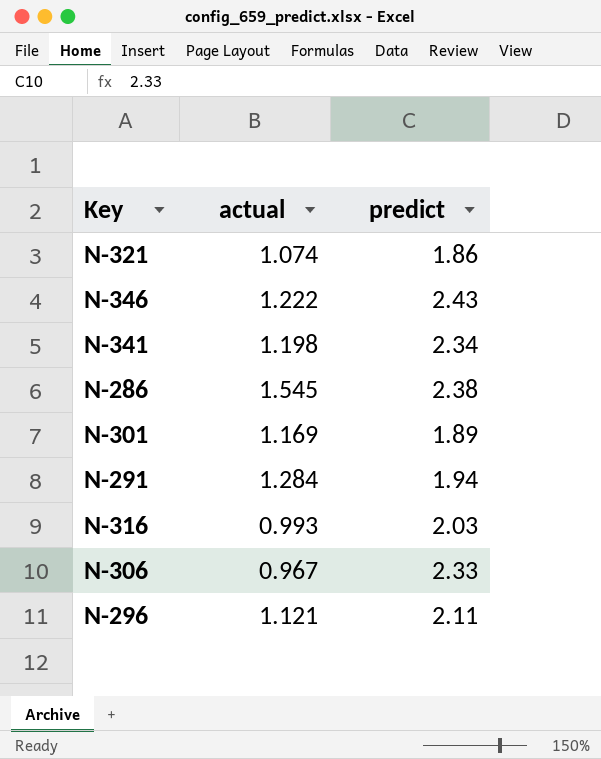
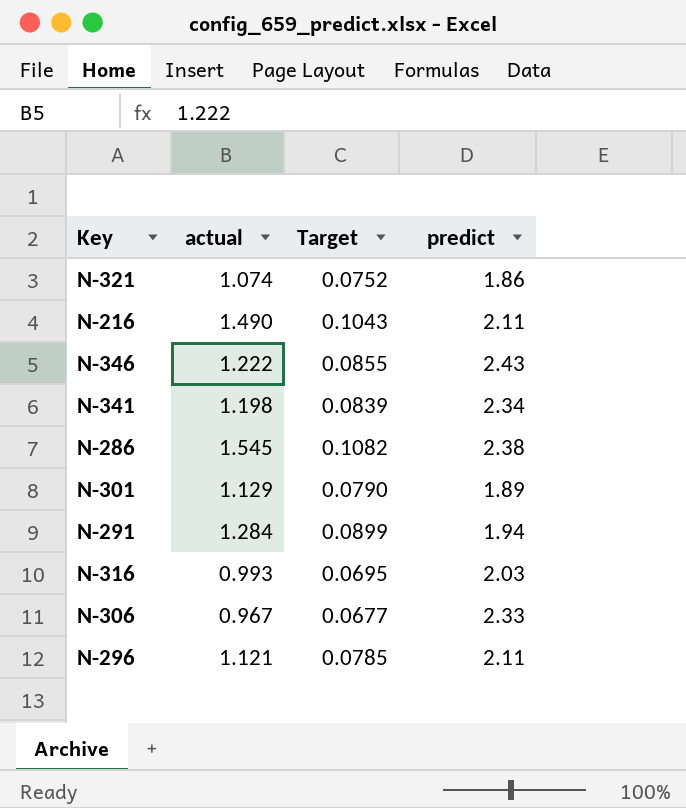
column Target | formula: none -> [actual] * 0.07
row N-216: none -> 1.490 | 0.1043 | 2.11
N-301 | actual: 1.169 -> 1.129

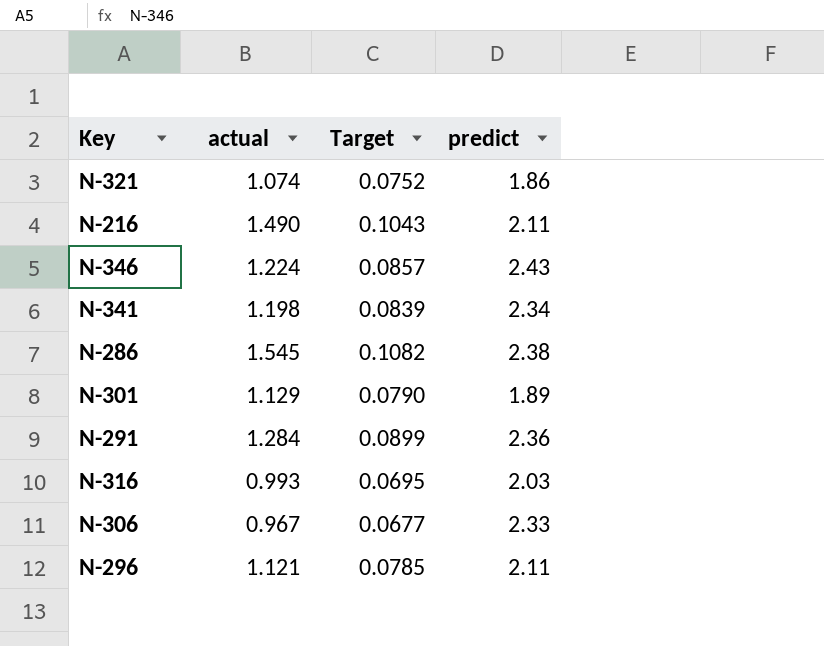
N-346 | actual: 1.222 -> 1.224
N-346 | Target: 0.0855 -> 0.0857
N-291 | predict: 1.94 -> 2.36

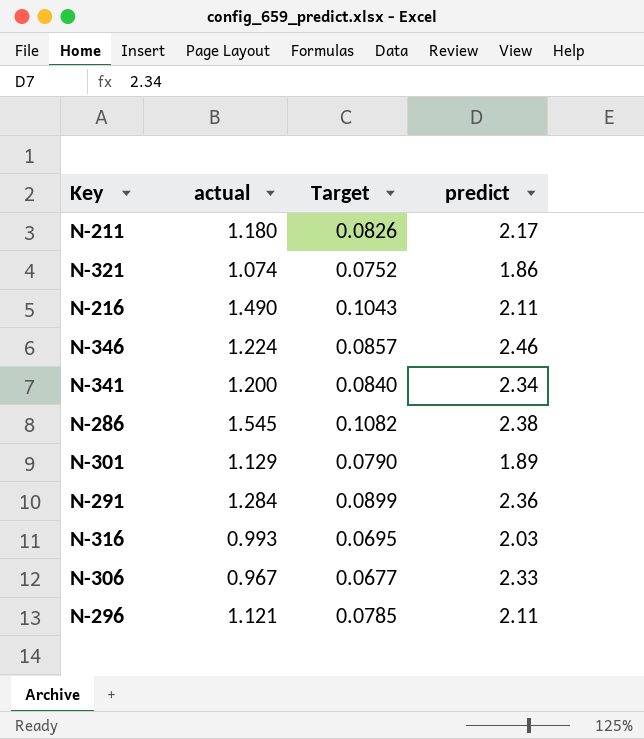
row N-211: none -> 1.180 | 0.0826 | 2.17
N-346 | predict: 2.43 -> 2.46
N-341 | actual: 1.198 -> 1.200
N-341 | Target: 0.0839 -> 0.0840

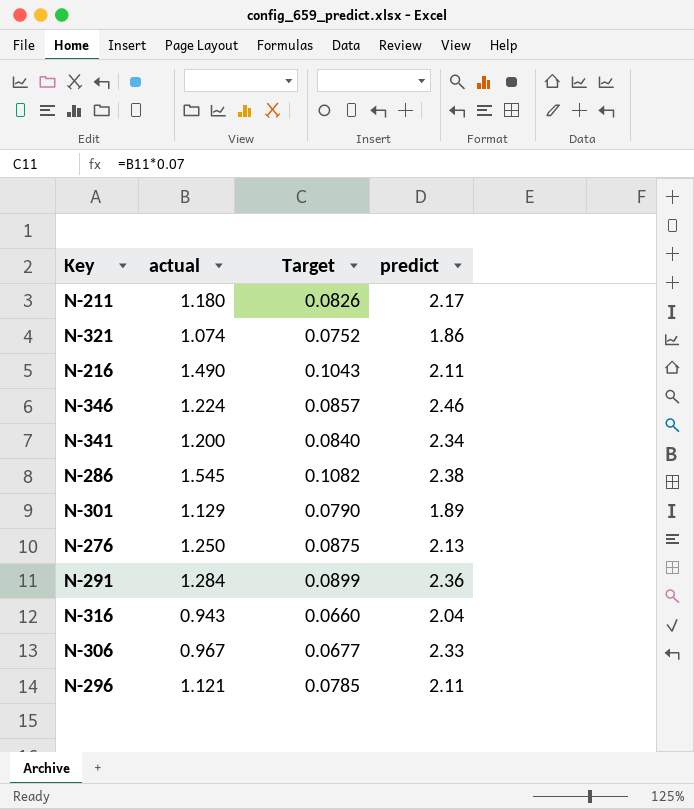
row N-276: none -> 1.250 | 0.0875 | 2.13
N-316 | actual: 0.993 -> 0.943
N-316 | Target: 0.0695 -> 0.0660
N-316 | predict: 2.03 -> 2.04

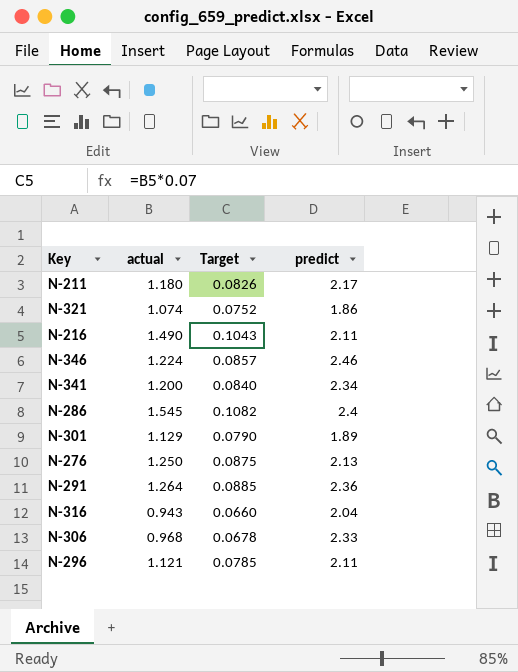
N-286 | predict: 2.38 -> 2.4
N-291 | actual: 1.284 -> 1.264
N-291 | Target: 0.0899 -> 0.0885
N-306 | actual: 0.967 -> 0.968
N-306 | Target: 0.0677 -> 0.0678

